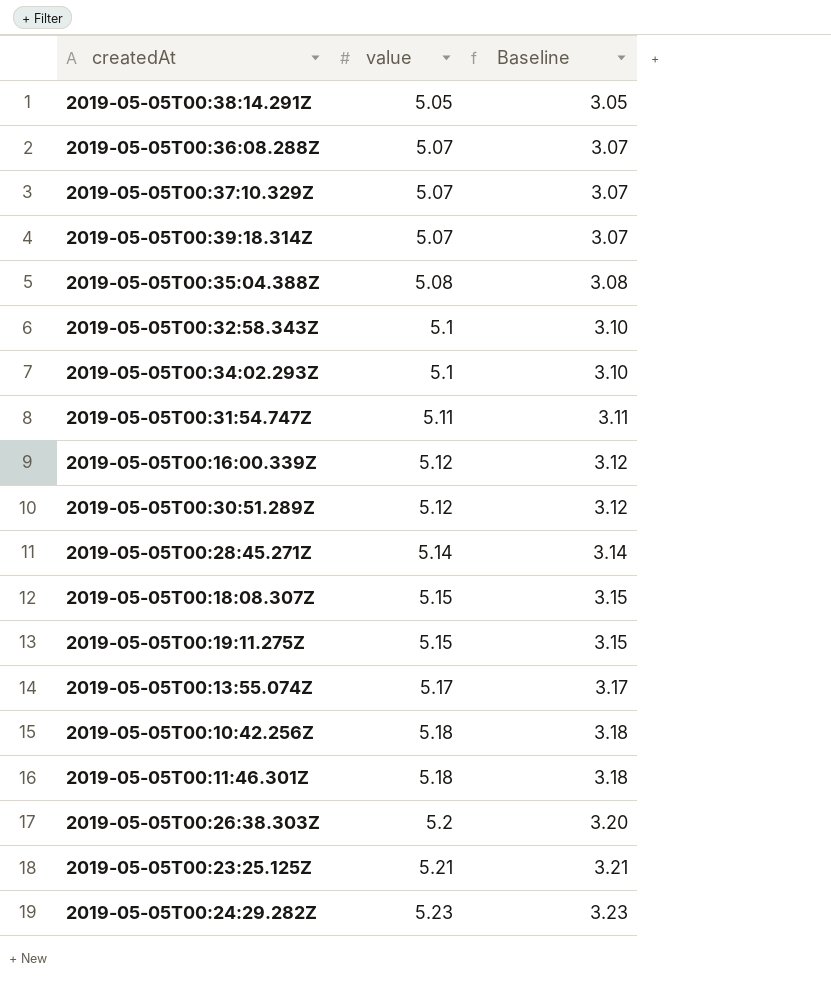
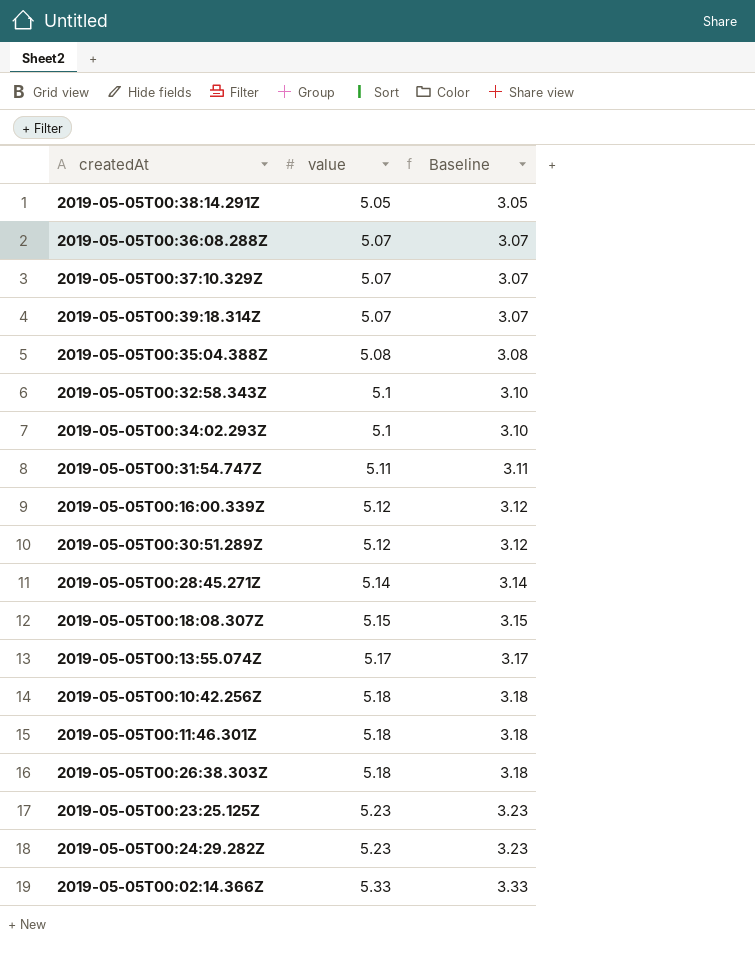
row 2019-05-05T00:19:11.275Z: 5.15 | 3.15 -> none
2019-05-05T00:26:38.303Z | value: 5.2 -> 5.18
2019-05-05T00:26:38.303Z | Baseline: 3.20 -> 3.18
2019-05-05T00:23:25.125Z | value: 5.21 -> 5.23
2019-05-05T00:23:25.125Z | Baseline: 3.21 -> 3.23
row 2019-05-05T00:02:14.366Z: none -> 5.33 | 3.33

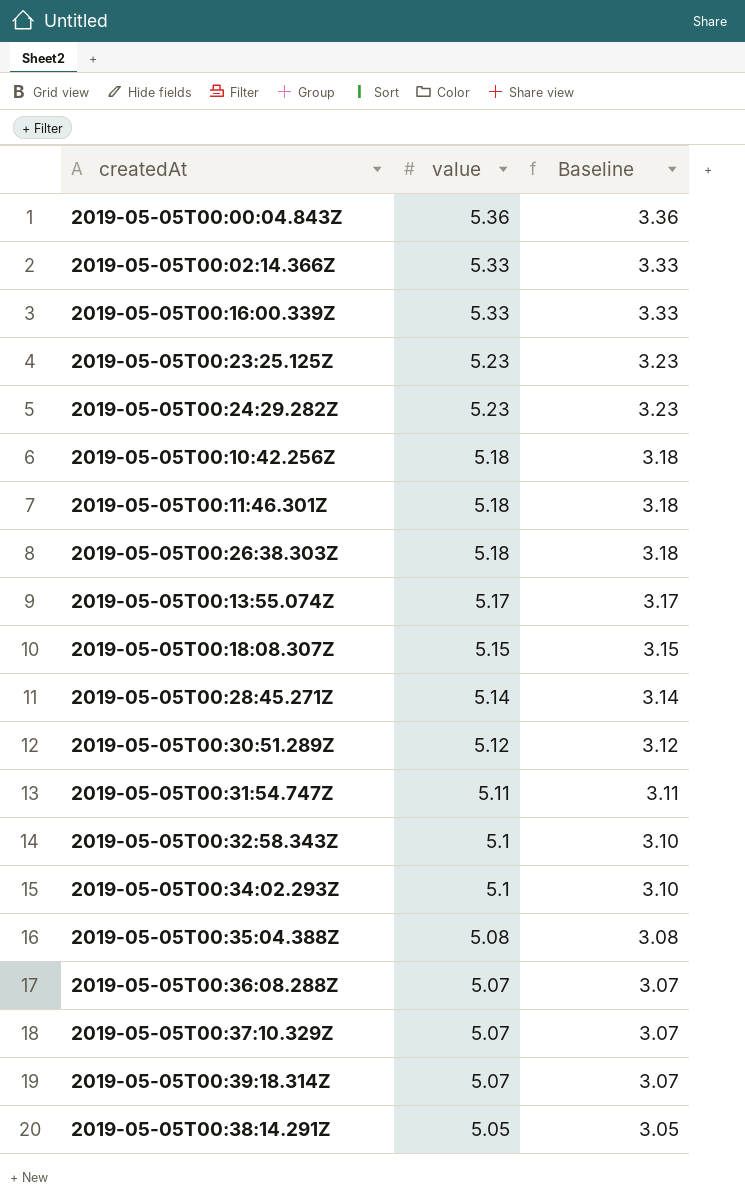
row order: value ascending -> value descending
row 2019-05-05T00:00:04.843Z: none -> 5.36 | 3.36
2019-05-05T00:16:00.339Z | value: 5.12 -> 5.33
2019-05-05T00:16:00.339Z | Baseline: 3.12 -> 3.33

